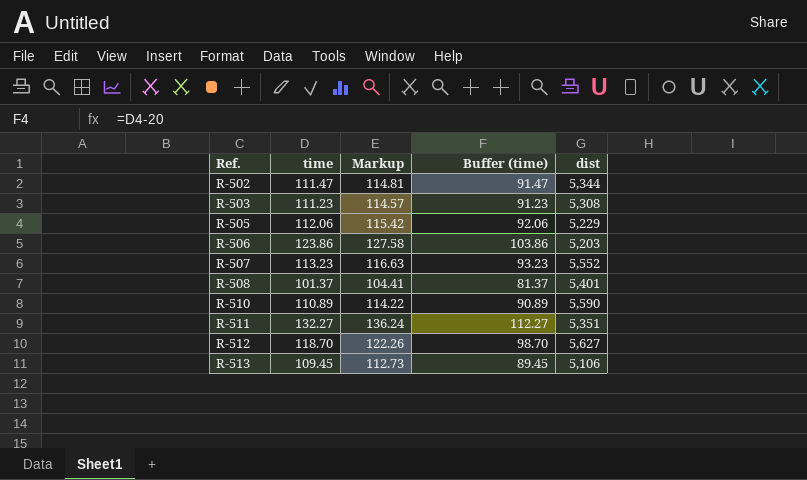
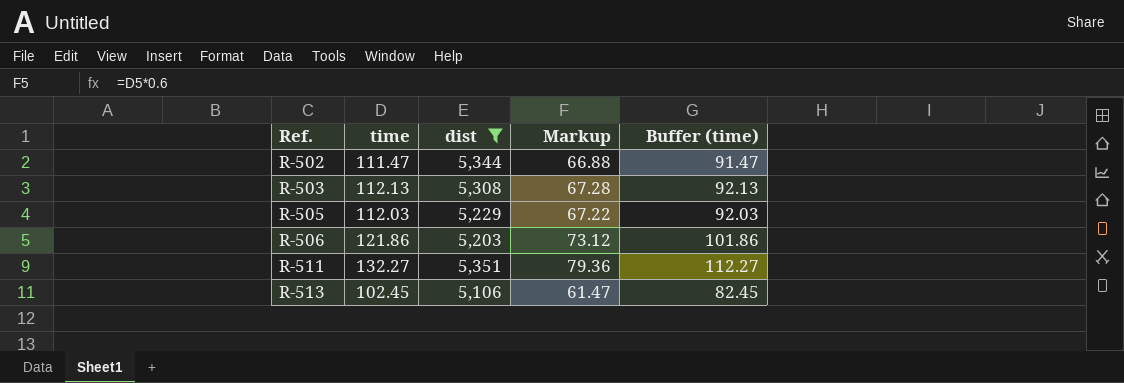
filter: none -> dist <= 5,351
column dist | position: 5 -> 3
column Markup | formula: [time] * 1.03 -> [time] * 0.6
R-503 | time: 111.23 -> 112.13
R-503 | Buffer (time): 91.23 -> 92.13
R-505 | time: 112.06 -> 112.03
R-505 | Buffer (time): 92.06 -> 92.03
R-506 | time: 123.86 -> 121.86
R-506 | Buffer (time): 103.86 -> 101.86
R-513 | time: 109.45 -> 102.45
R-513 | Buffer (time): 89.45 -> 82.45

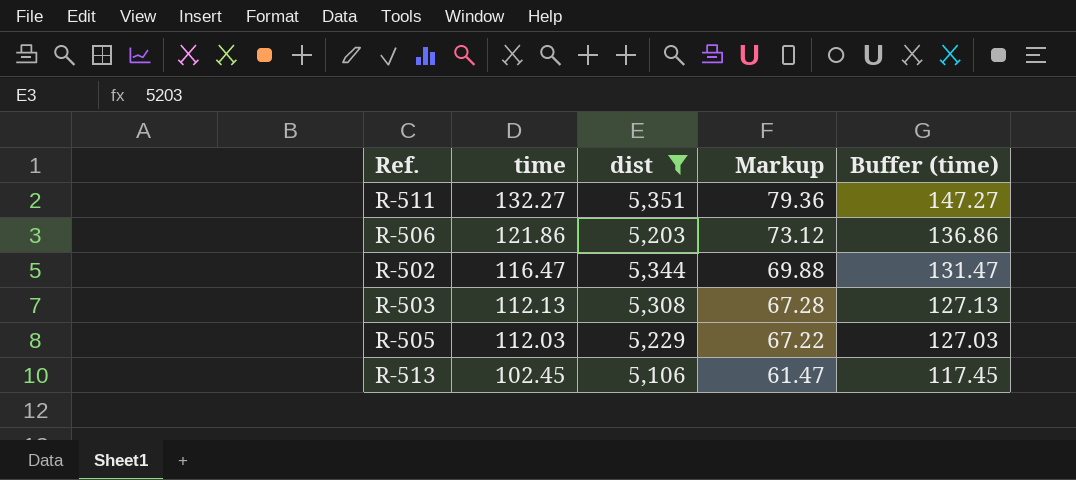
row order: Ref. ascending -> time descending
column Buffer (time) | formula: [time] - 20 -> [time] + 15
R-502 | time: 111.47 -> 116.47
R-502 | Markup: 66.88 -> 69.88

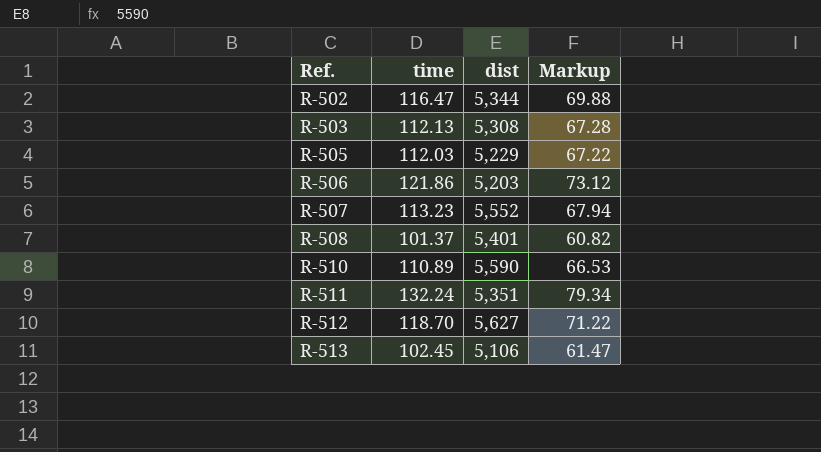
filter: dist <= 5,351 -> none
row order: time descending -> Ref. ascending
column Buffer (time) | formula: [time] + 15 -> none
R-511 | time: 132.27 -> 132.24
R-511 | Markup: 79.36 -> 79.34

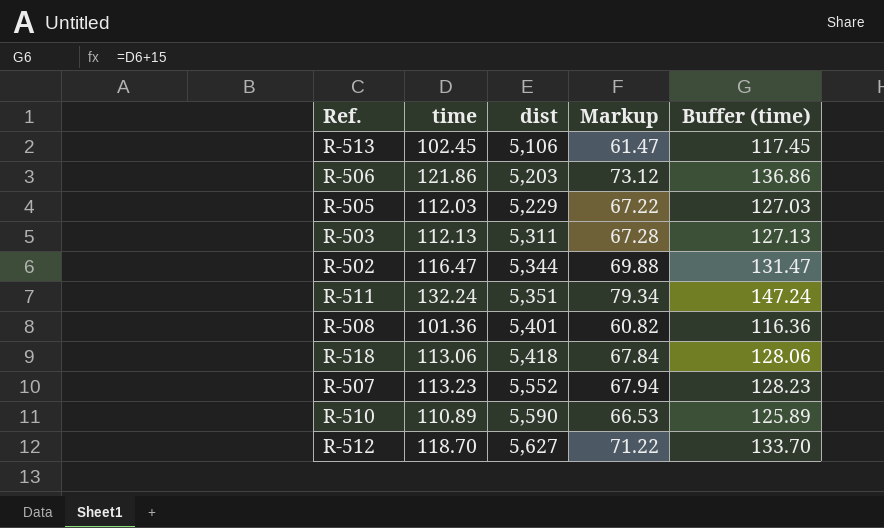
row order: Ref. ascending -> dist ascending
column Buffer (time) | formula: none -> [time] + 15
R-503 | dist: 5,308 -> 5,311
R-508 | time: 101.37 -> 101.36
row R-518: none -> 113.06 | 5,418 | 67.84 | 128.06

